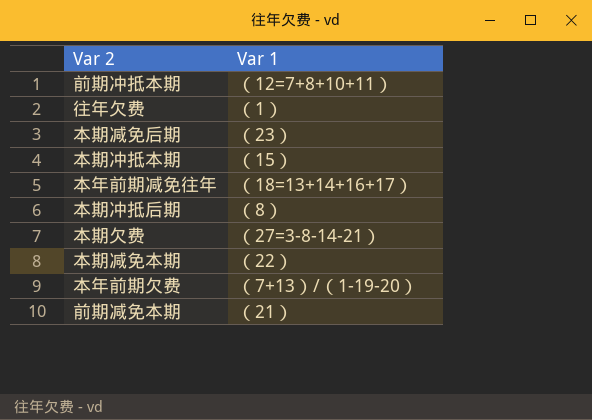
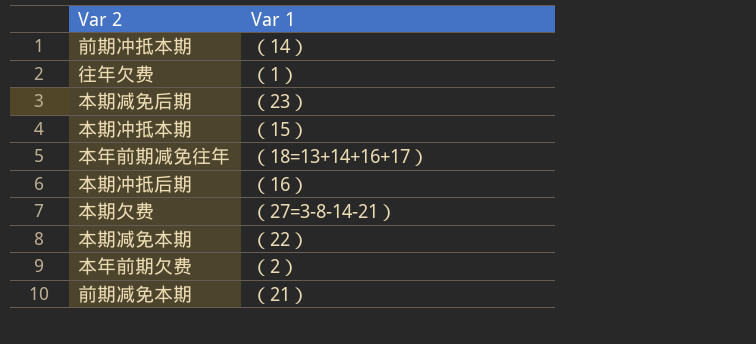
前期冲抵本期 | Var 1: （12=7+8+10+11） -> （14）
本期冲抵后期 | Var 1: （8） -> （16）
本年前期欠费 | Var 1: （7+13）/（1-19-20） -> （2）

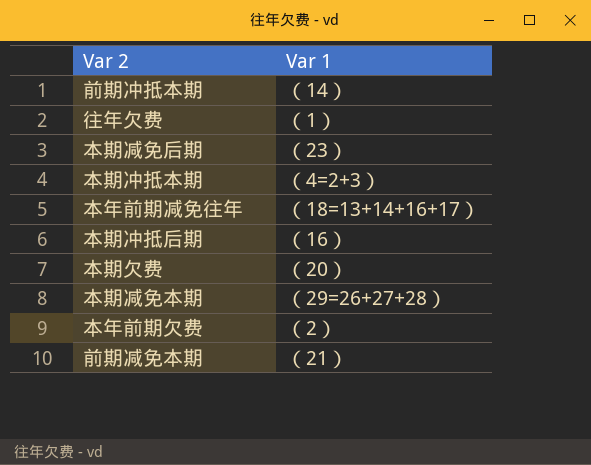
本期冲抵本期 | Var 1: （15） -> （4=2+3）
本期欠费 | Var 1: （27=3-8-14-21） -> （20）
本期减免本期 | Var 1: （22） -> （29=26+27+28）

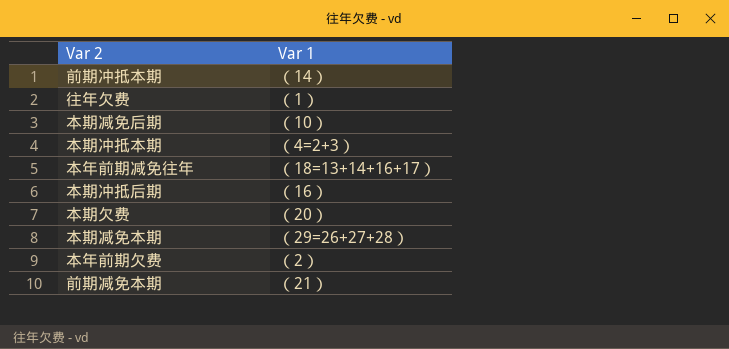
本期减免后期 | Var 1: （23） -> （10）

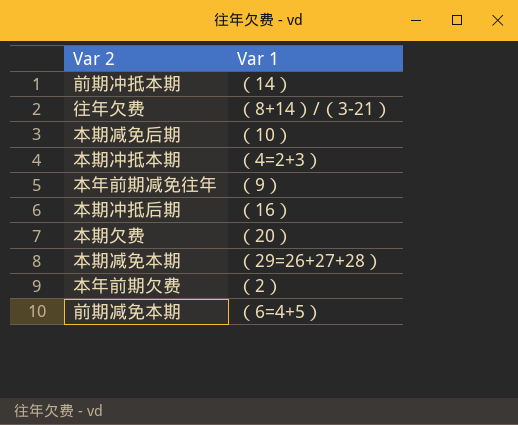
往年欠费 | Var 1: （1） -> （8+14）/（3-21）
本年前期减免往年 | Var 1: （18=13+14+16+17） -> （9）
前期减免本期 | Var 1: （21） -> （6=4+5）

